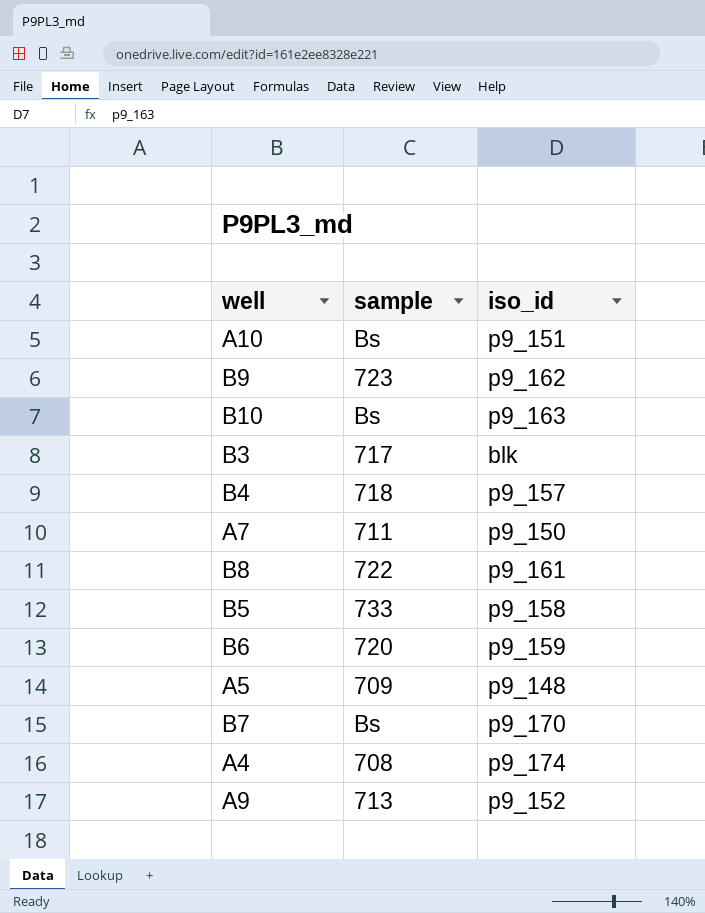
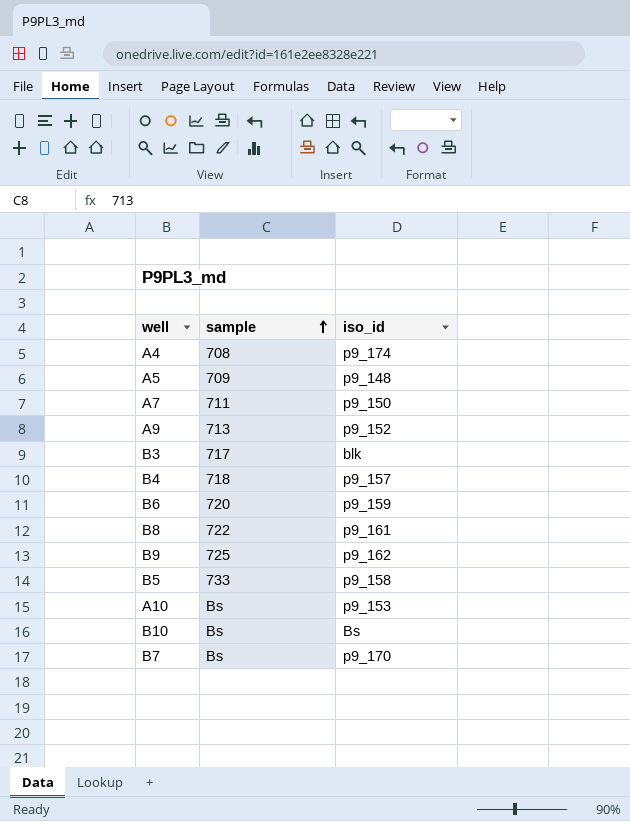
row order: none -> sample ascending
B9 | sample: 723 -> 725
A10 | iso_id: p9_151 -> p9_153
B10 | iso_id: p9_163 -> Bs

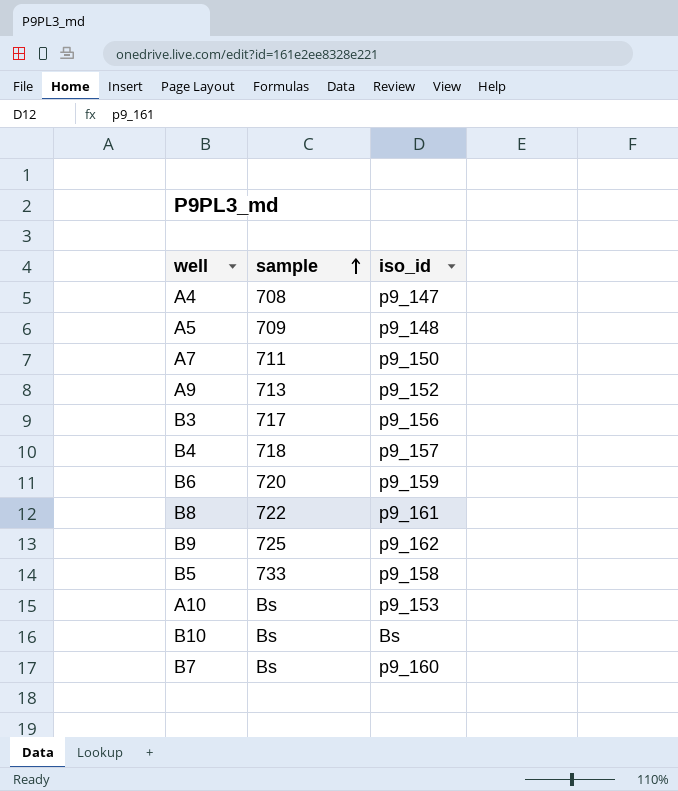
A4 | iso_id: p9_174 -> p9_147
B3 | iso_id: blk -> p9_156
B7 | iso_id: p9_170 -> p9_160

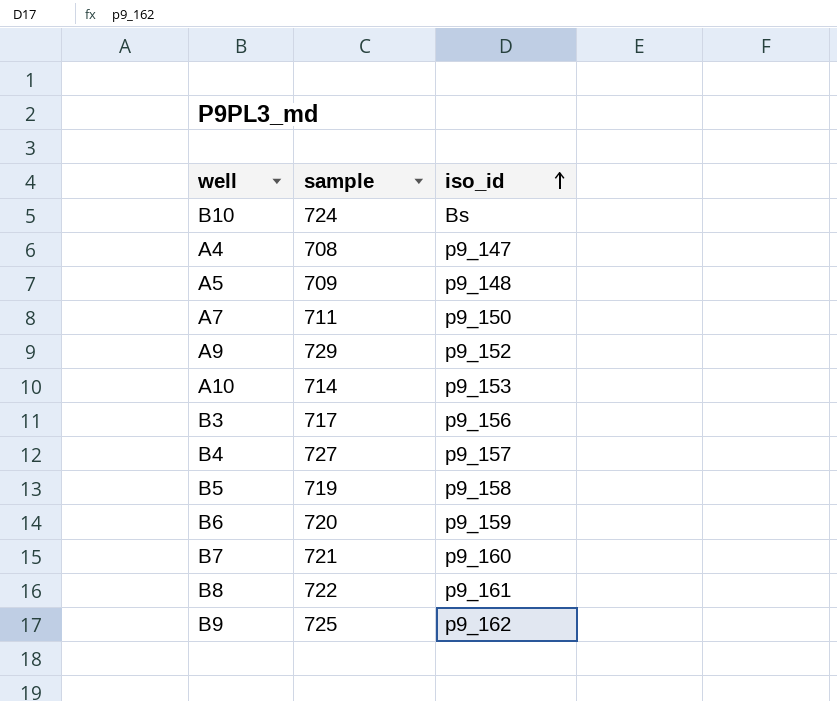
row order: sample ascending -> iso_id ascending
B10 | sample: Bs -> 724
A9 | sample: 713 -> 729
A10 | sample: Bs -> 714
B4 | sample: 718 -> 727
B5 | sample: 733 -> 719
B7 | sample: Bs -> 721

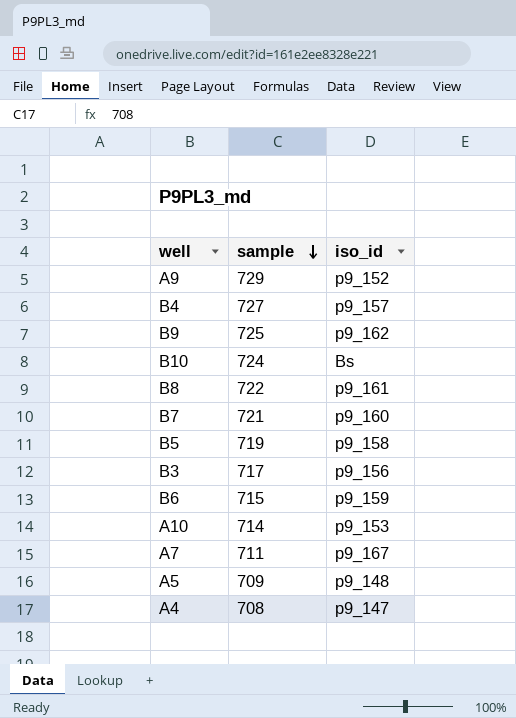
row order: iso_id ascending -> sample descending
B6 | sample: 720 -> 715
A7 | iso_id: p9_150 -> p9_167

